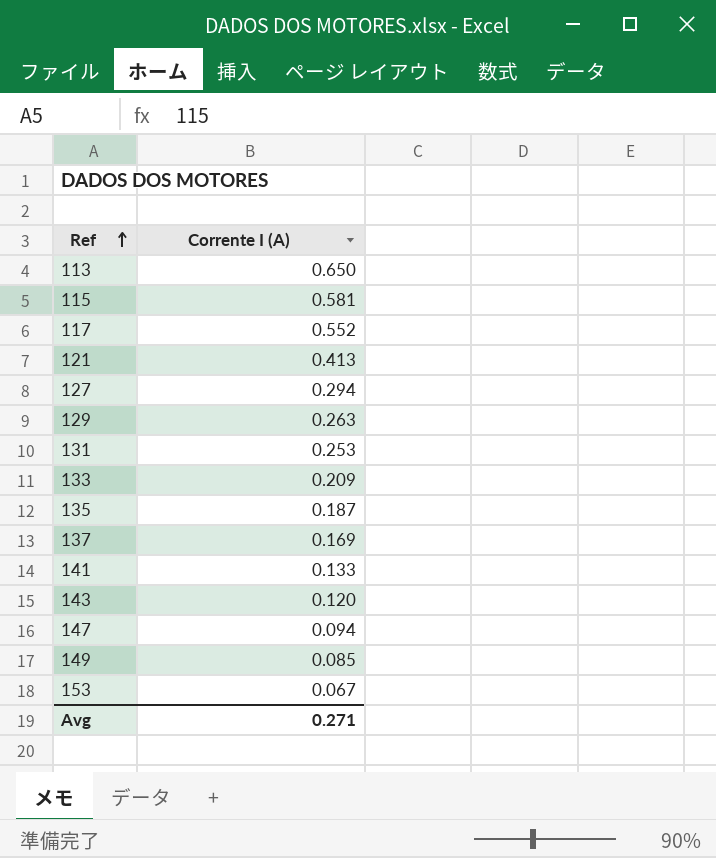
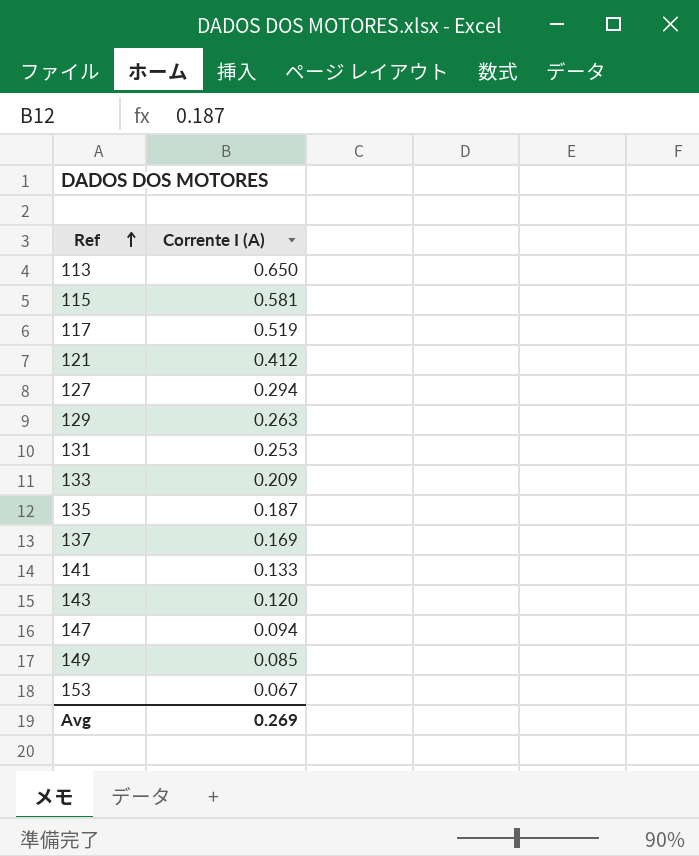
117 | Corrente I (A): 0.552 -> 0.519
121 | Corrente I (A): 0.413 -> 0.412
Avg | Corrente I (A): 0.271 -> 0.269

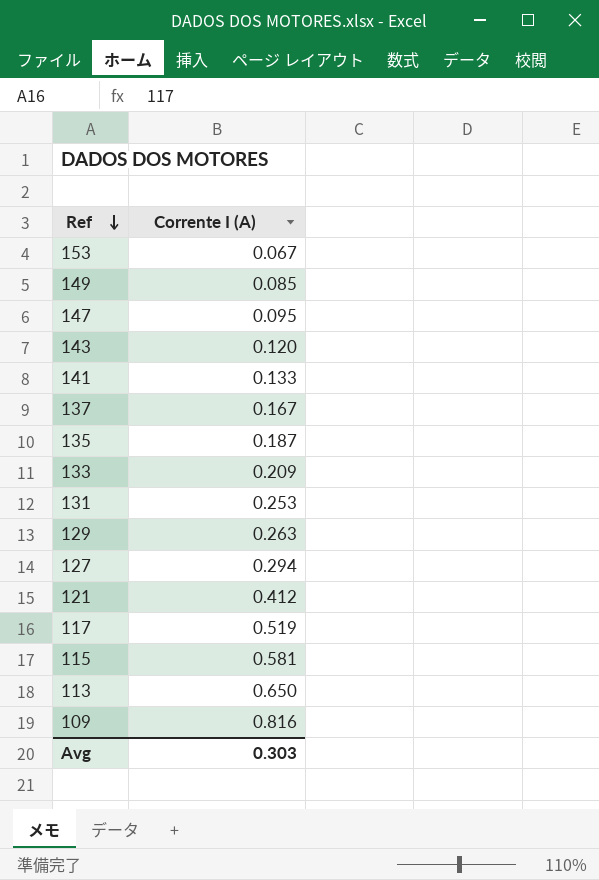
row order: Ref ascending -> Ref descending
147 | Corrente I (A): 0.094 -> 0.095
137 | Corrente I (A): 0.169 -> 0.167
row 109: none -> 0.816
Avg | Corrente I (A): 0.269 -> 0.303

